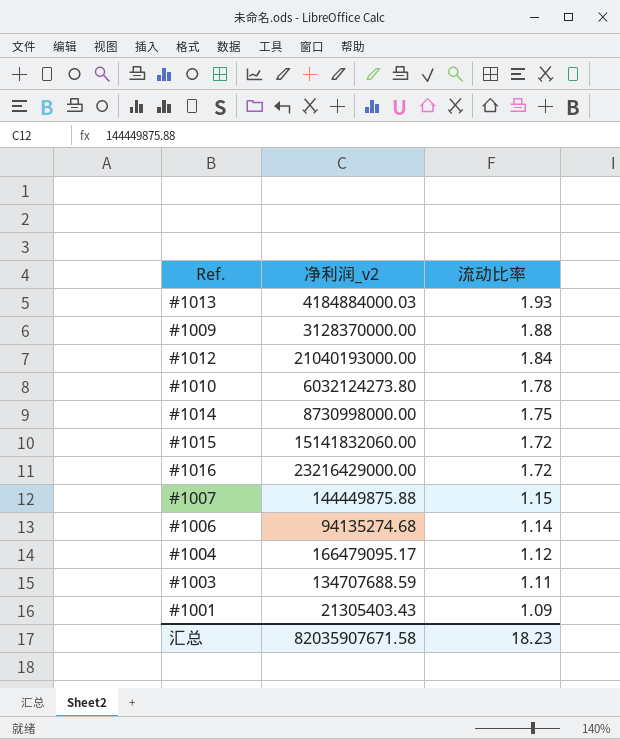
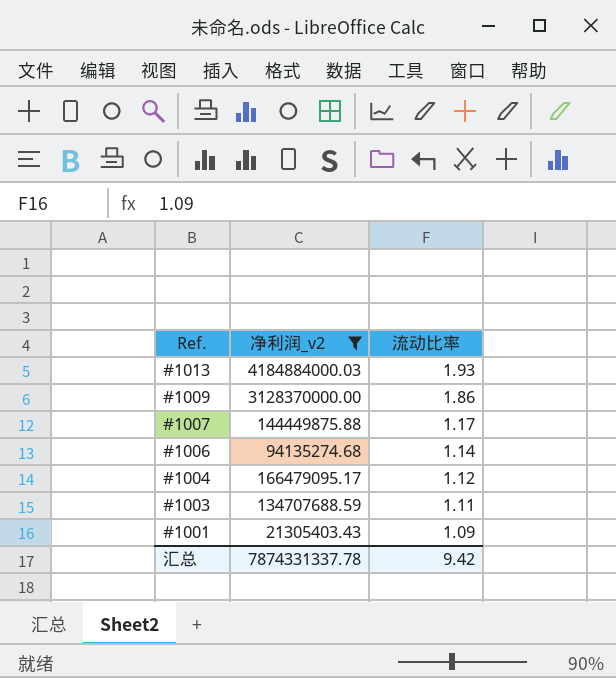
filter: none -> 净利润_v2 <= 4184884000.03
#1009 | 流动比率: 1.88 -> 1.86
#1007 | 流动比率: 1.15 -> 1.17
汇总 | 净利润_v2: 82035907671.58 -> 7874331337.78
汇总 | 流动比率: 18.23 -> 9.42

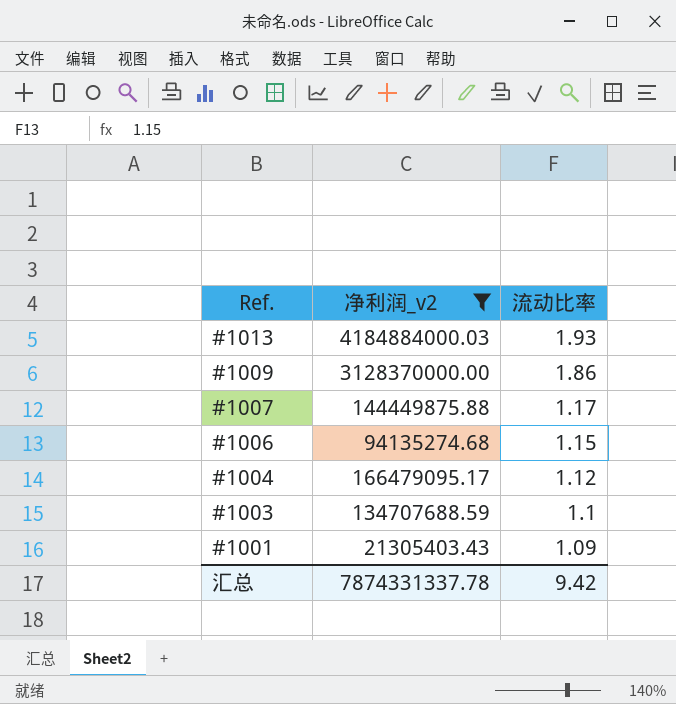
#1006 | 流动比率: 1.14 -> 1.15
#1003 | 流动比率: 1.11 -> 1.1

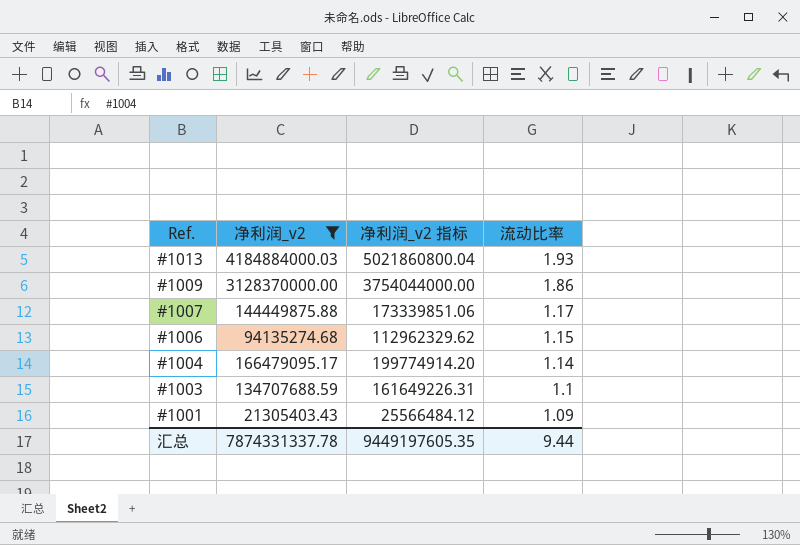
column 净利润_v2 指标 | formula: none -> [净利润_v2] * 1.2
#1004 | 流动比率: 1.12 -> 1.14
汇总 | 流动比率: 9.42 -> 9.44

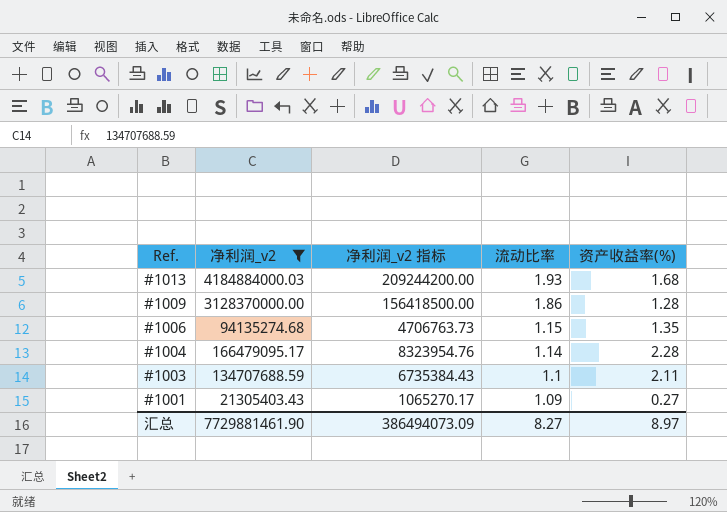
column 净利润_v2 指标 | formula: [净利润_v2] * 1.2 -> [净利润_v2] * 0.05
column 资产收益率(%) | position: none -> 5
row #1007: 144449875.88 | 173339851.06 | 1.17 -> none
汇总 | 净利润_v2: 7874331337.78 -> 7729881461.90
汇总 | 净利润_v2 指标: 9449197605.35 -> 386494073.09
汇总 | 流动比率: 9.44 -> 8.27

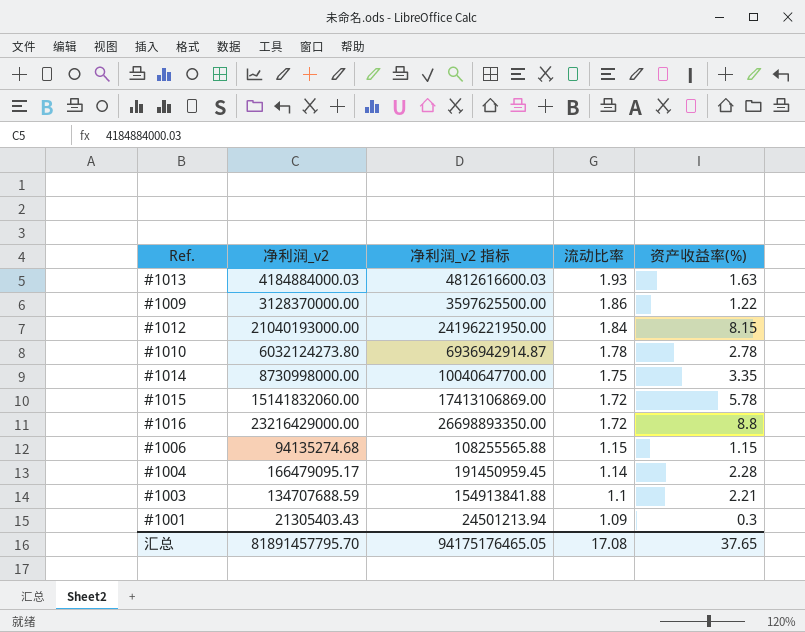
filter: 净利润_v2 <= 4184884000.03 -> none
column 净利润_v2 指标 | formula: [净利润_v2] * 0.05 -> [净利润_v2] * 1.15
#1013 | 资产收益率(%): 1.68 -> 1.63
#1009 | 资产收益率(%): 1.28 -> 1.22
#1006 | 资产收益率(%): 1.35 -> 1.15
#1003 | 资产收益率(%): 2.11 -> 2.21
#1001 | 资产收益率(%): 0.27 -> 0.3
汇总 | 净利润_v2: 7729881461.90 -> 81891457795.70
汇总 | 净利润_v2 指标: 386494073.09 -> 94175176465.05
汇总 | 流动比率: 8.27 -> 17.08
汇总 | 资产收益率(%): 8.97 -> 37.65

